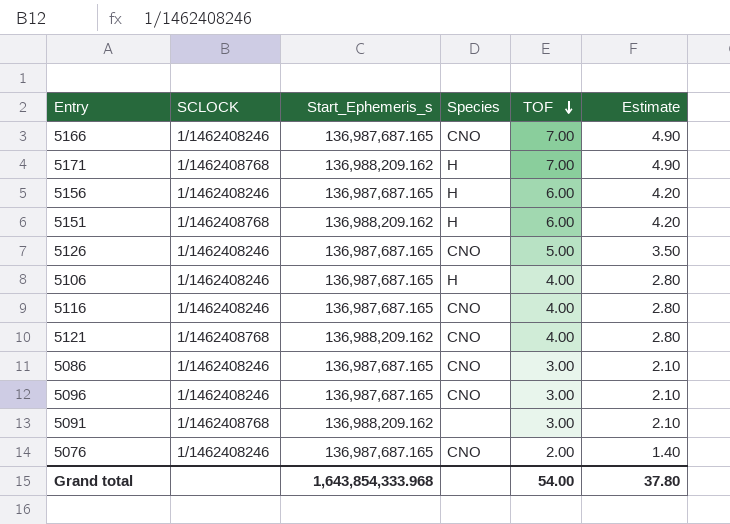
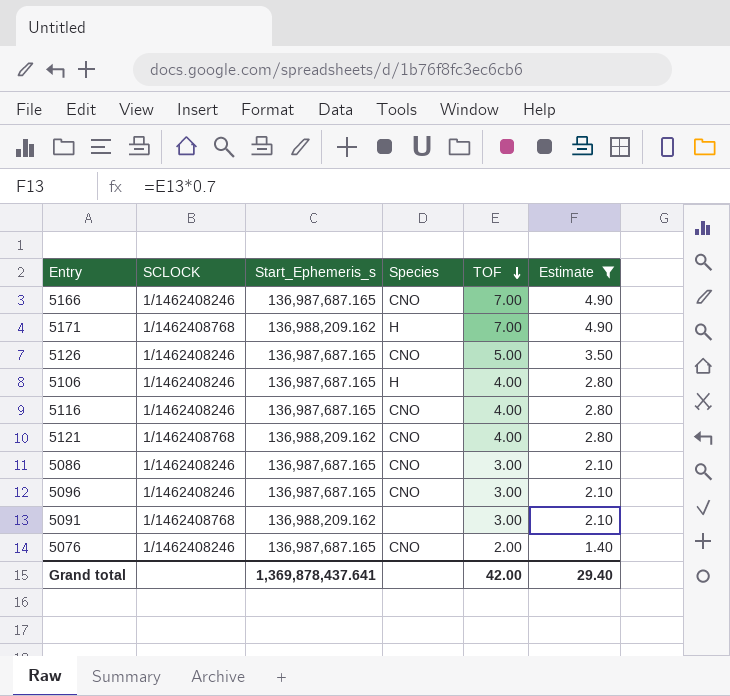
filter: none -> Estimate != 4.20
Grand total | Start_Ephemeris_s: 1,643,854,333.968 -> 1,369,878,437.641
Grand total | TOF: 54.00 -> 42.00
Grand total | Estimate: 37.80 -> 29.40

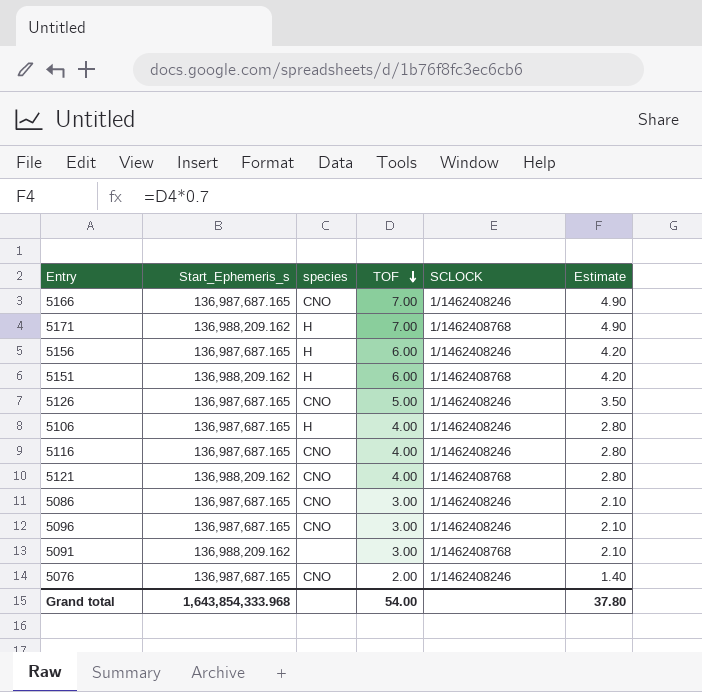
filter: Estimate != 4.20 -> none
column name: Species -> species
column SCLOCK | position: 2 -> 5
Grand total | Start_Ephemeris_s: 1,369,878,437.641 -> 1,643,854,333.968
Grand total | TOF: 42.00 -> 54.00
Grand total | Estimate: 29.40 -> 37.80

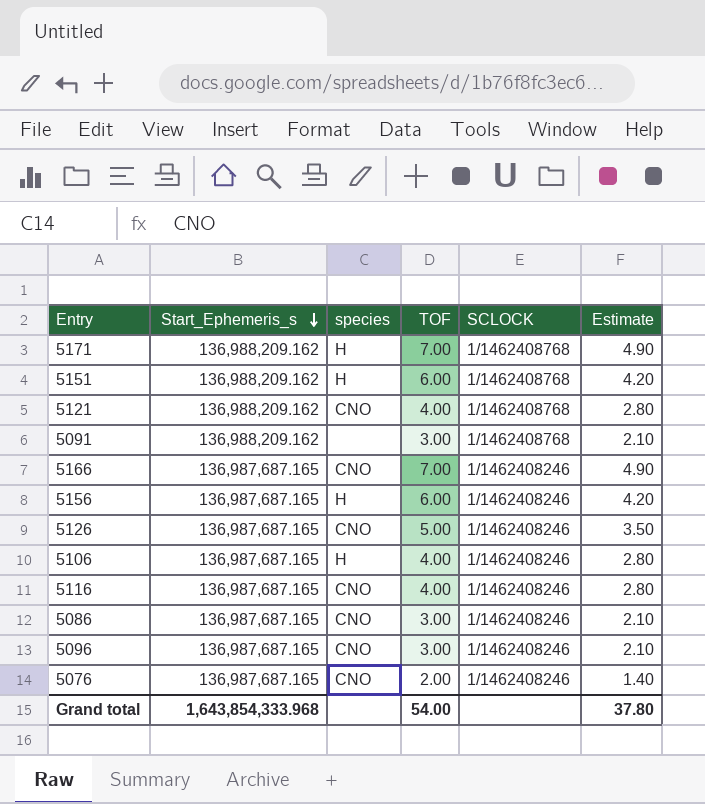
row order: TOF descending -> Start_Ephemeris_s descending

